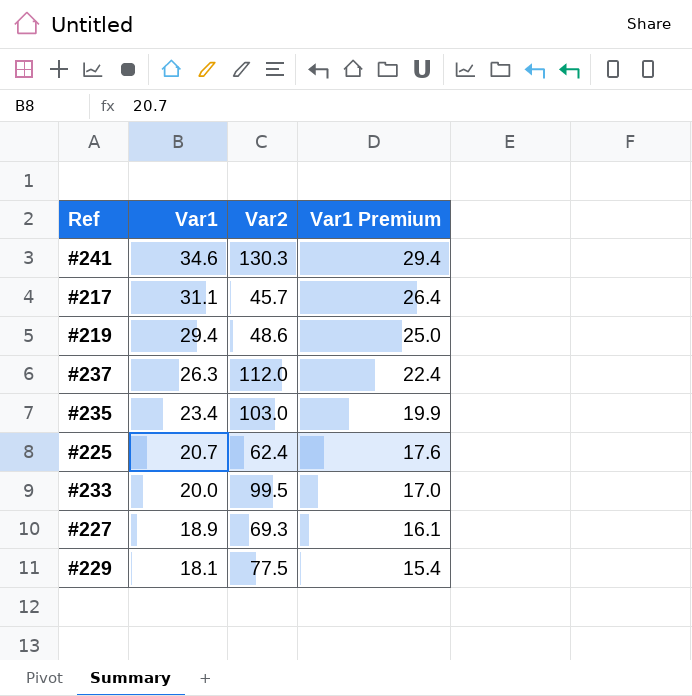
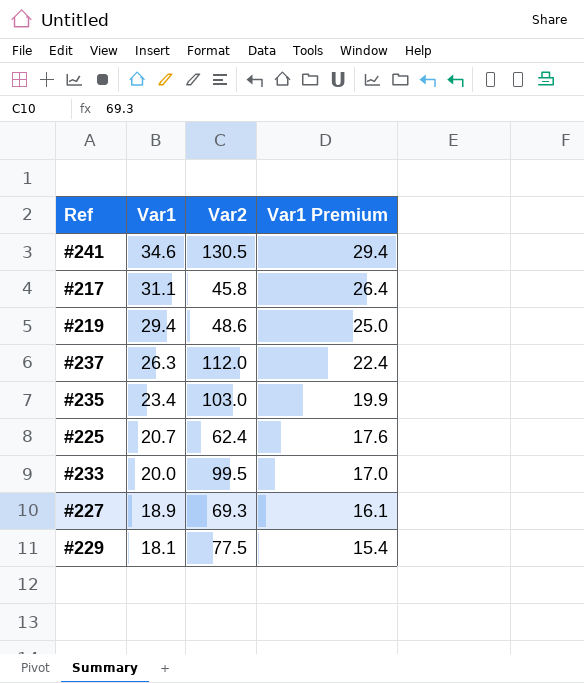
#241 | Var2: 130.3 -> 130.5
#217 | Var2: 45.7 -> 45.8

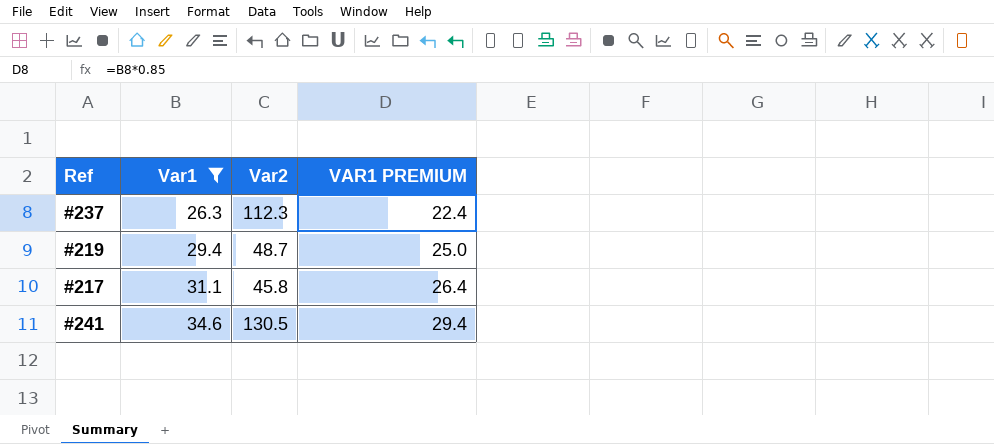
filter: none -> Var1 >= 26.3
row order: Var1 descending -> Var1 ascending
column name: Var1 Premium -> VAR1 PREMIUM
#237 | Var2: 112.0 -> 112.3
#219 | Var2: 48.6 -> 48.7

